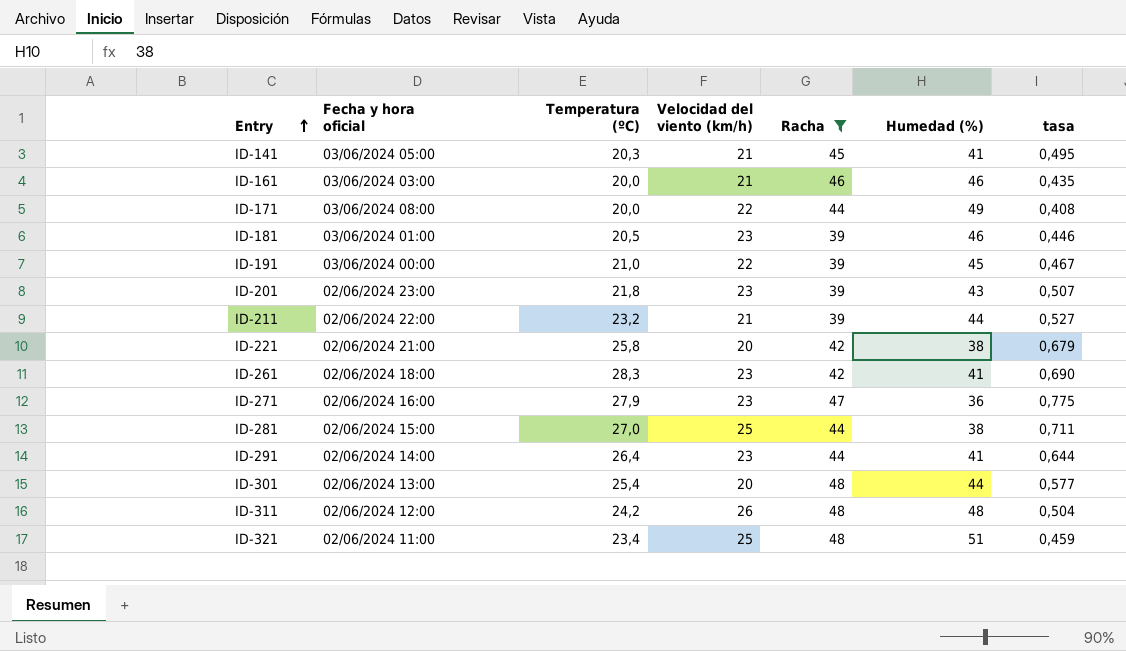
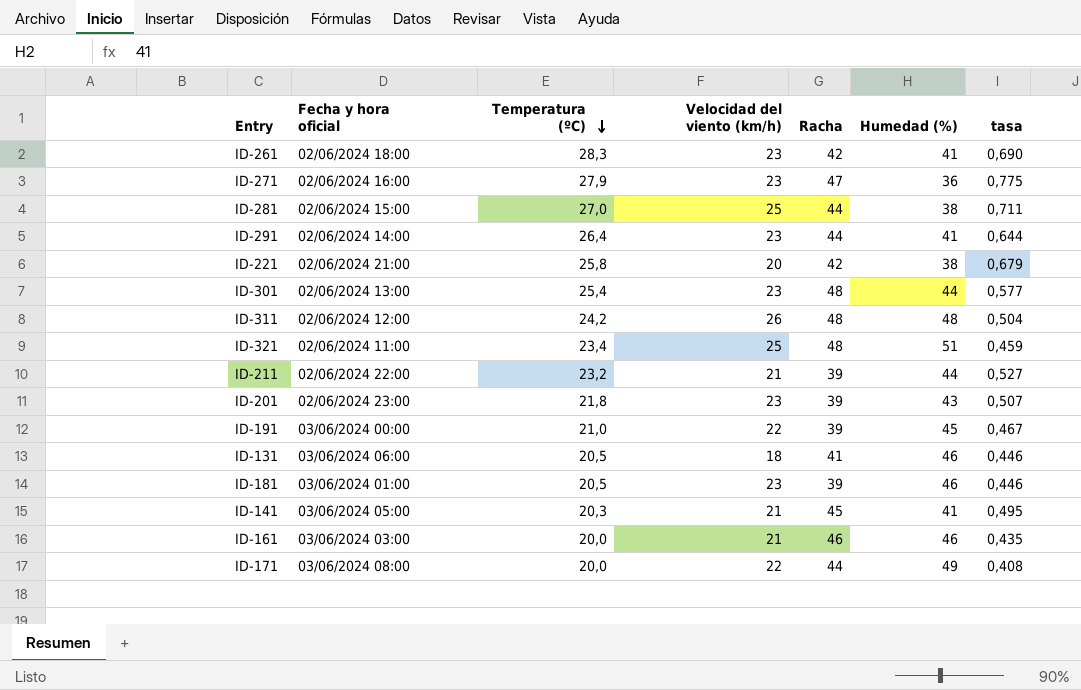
filter: Racha != 41 -> none
row order: Entry ascending -> Temperatura (ºC) descending
ID-301 | Velocidad del viento (km/h): 20 -> 23

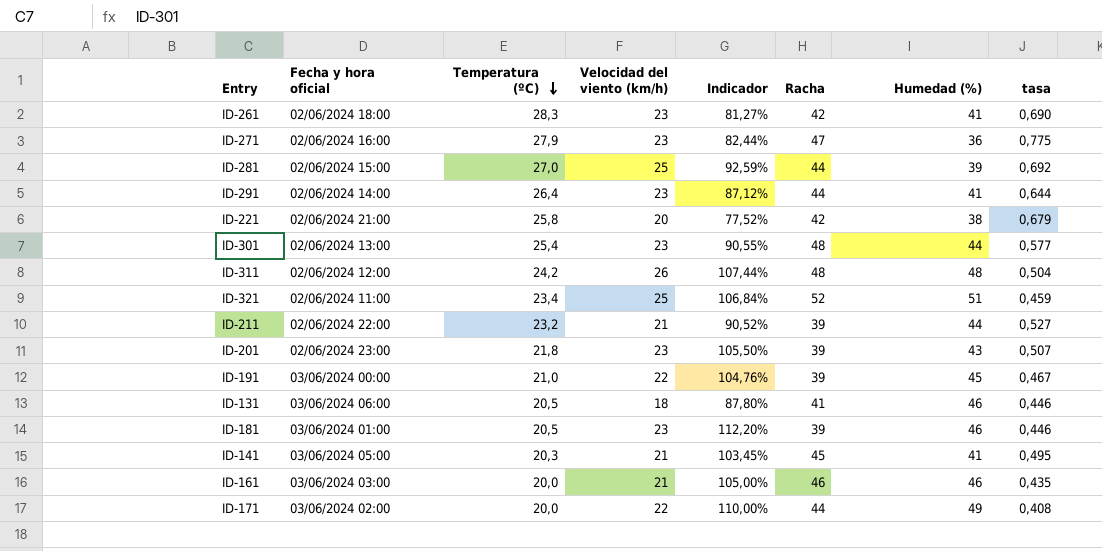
column Indicador | formula: none -> [Velocidad del viento (km/h)] / [Temperatura (ºC)]
ID-281 | Humedad (%): 38 -> 39
ID-281 | tasa: 0,711 -> 0,692
ID-321 | Racha: 48 -> 52
ID-171 | Fecha y hora oficial: 03/06/2024 08:00 -> 03/06/2024 02:00

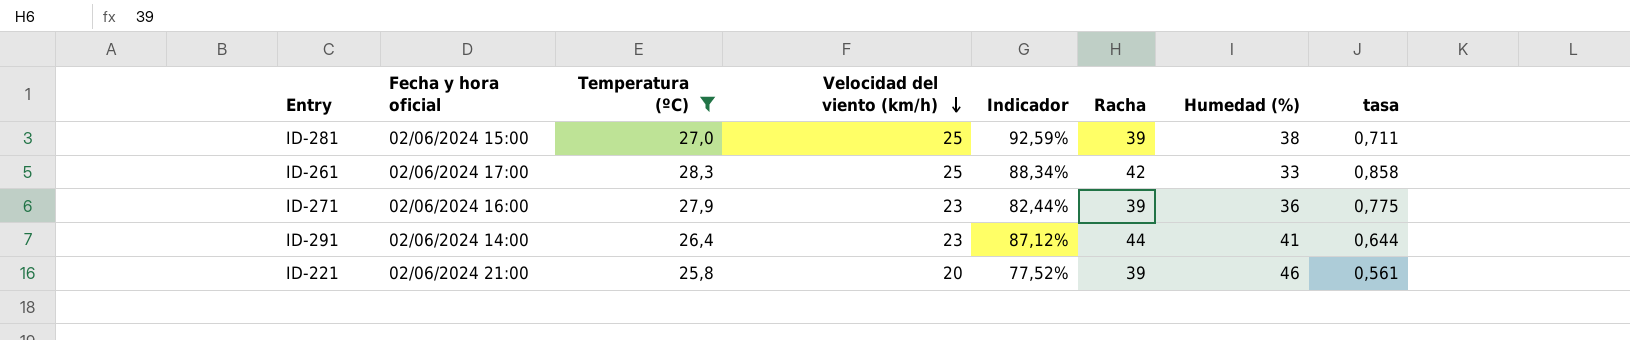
filter: none -> Temperatura (ºC) >= 25,8
row order: Temperatura (ºC) descending -> Velocidad del viento (km/h) descending
ID-281 | Racha: 44 -> 39
ID-281 | Humedad (%): 39 -> 38
ID-281 | tasa: 0,692 -> 0,711
ID-261 | Fecha y hora oficial: 02/06/2024 18:00 -> 02/06/2024 17:00
ID-261 | Velocidad del viento (km/h): 23 -> 25
ID-261 | Indicador: 81,27% -> 88,34%
ID-261 | Humedad (%): 41 -> 33
ID-261 | tasa: 0,690 -> 0,858
ID-271 | Racha: 47 -> 39
ID-221 | Racha: 42 -> 39
ID-221 | Humedad (%): 38 -> 46
ID-221 | tasa: 0,679 -> 0,561

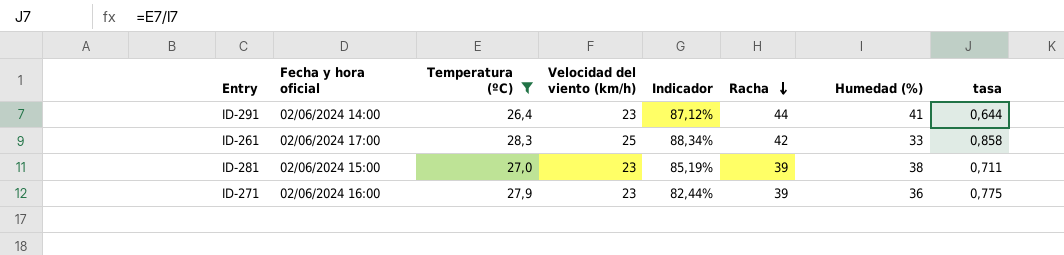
row order: Velocidad del viento (km/h) descending -> Racha descending
row ID-221: 02/06/2024 21:00 | 25,8 | 20 | 77,52% | 39 | 46 | 0,561 -> none
ID-281 | Velocidad del viento (km/h): 25 -> 23
ID-281 | Indicador: 92,59% -> 85,19%

